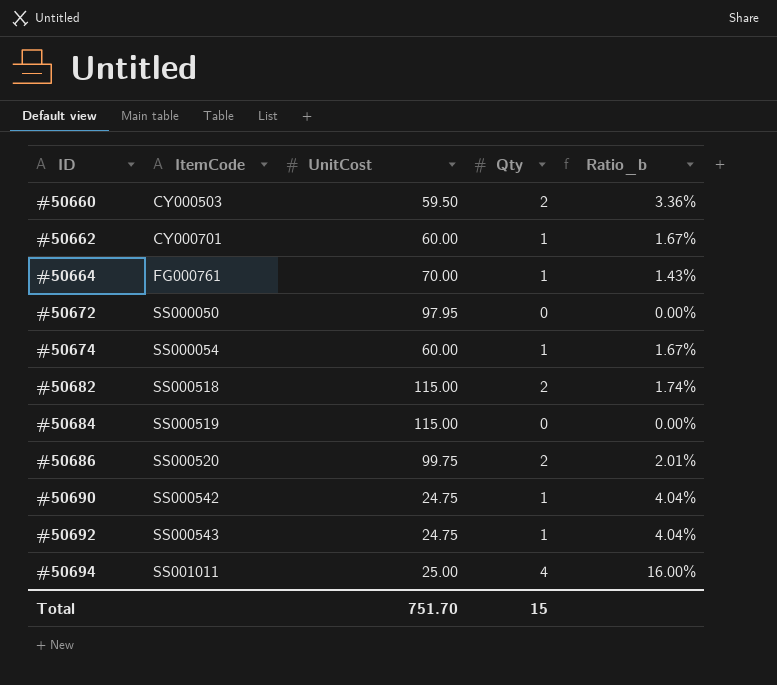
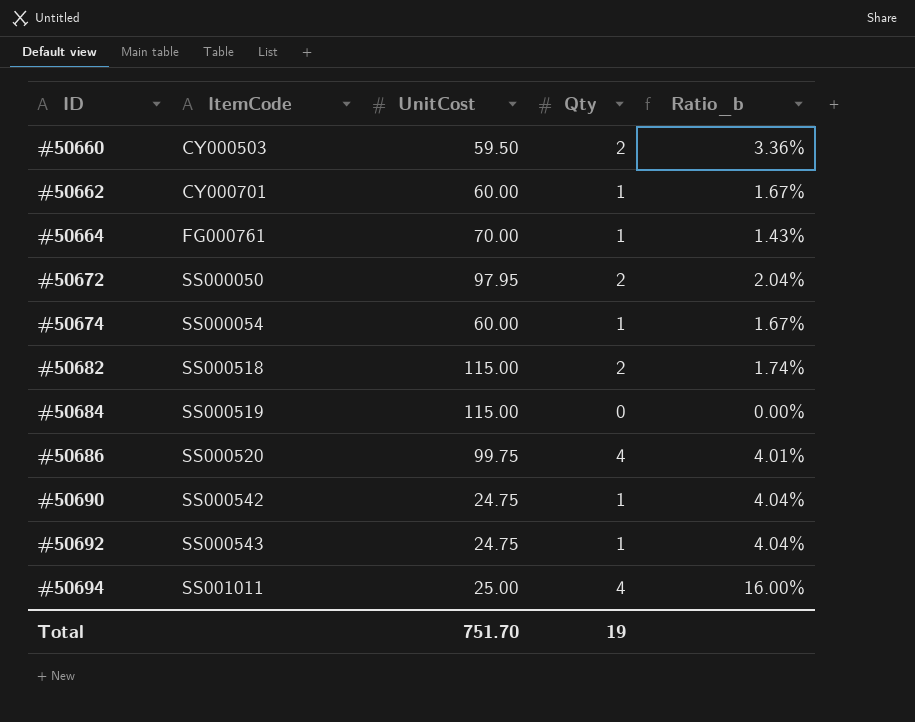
#50672 | Qty: 0 -> 2
#50672 | Ratio_b: 0.00% -> 2.04%
#50686 | Qty: 2 -> 4
#50686 | Ratio_b: 2.01% -> 4.01%
Total | Qty: 15 -> 19

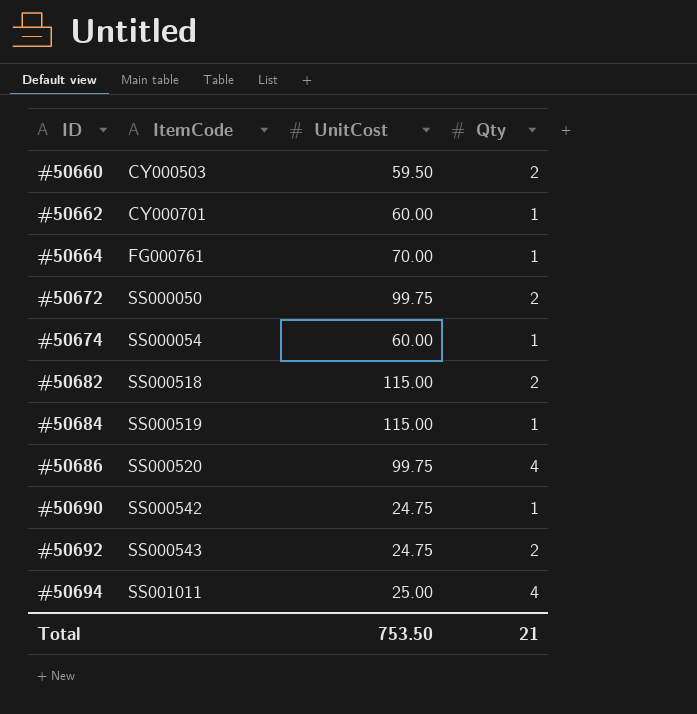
column Ratio_b | formula: [Qty] / [UnitCost] -> none
#50672 | UnitCost: 97.95 -> 99.75
#50684 | Qty: 0 -> 1
#50692 | Qty: 1 -> 2
Total | UnitCost: 751.70 -> 753.50
Total | Qty: 19 -> 21

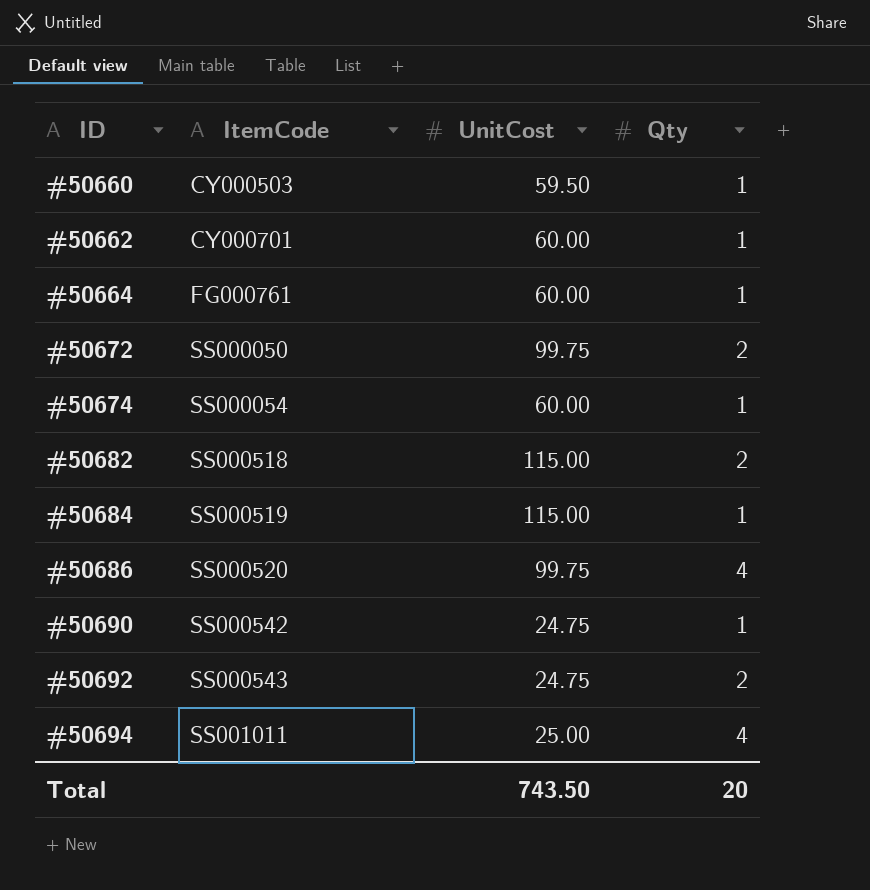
#50660 | Qty: 2 -> 1
#50664 | UnitCost: 70.00 -> 60.00
Total | UnitCost: 753.50 -> 743.50
Total | Qty: 21 -> 20

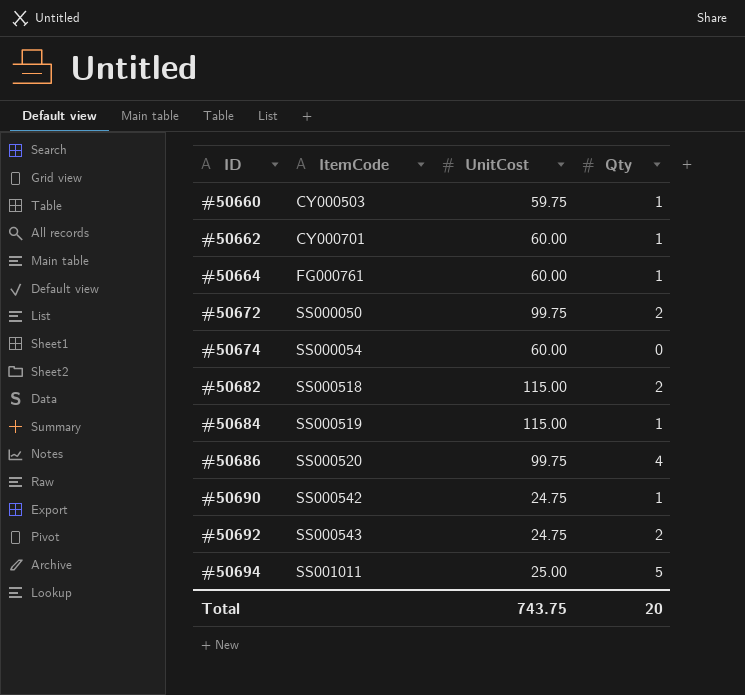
#50660 | UnitCost: 59.50 -> 59.75
#50674 | Qty: 1 -> 0
#50694 | Qty: 4 -> 5
Total | UnitCost: 743.50 -> 743.75

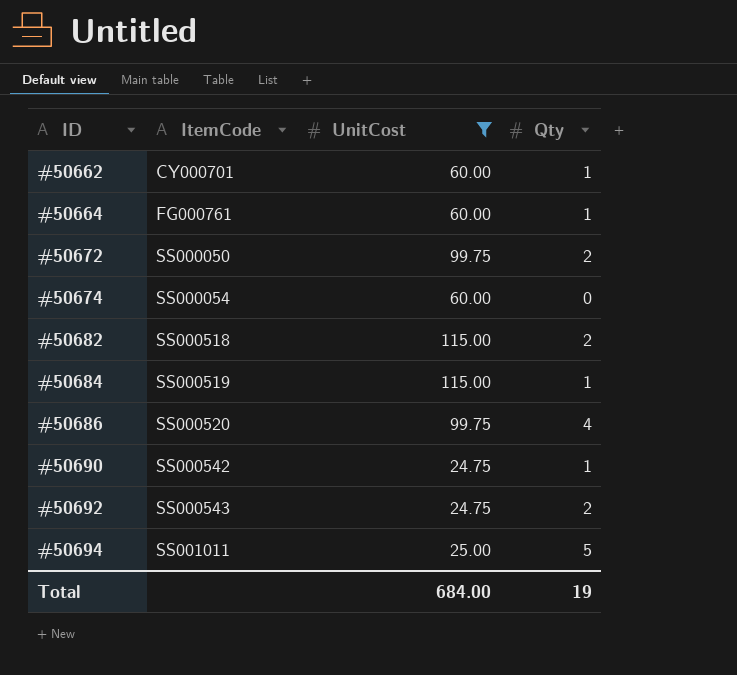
filter: none -> UnitCost != 59.75
Total | UnitCost: 743.75 -> 684.00
Total | Qty: 20 -> 19

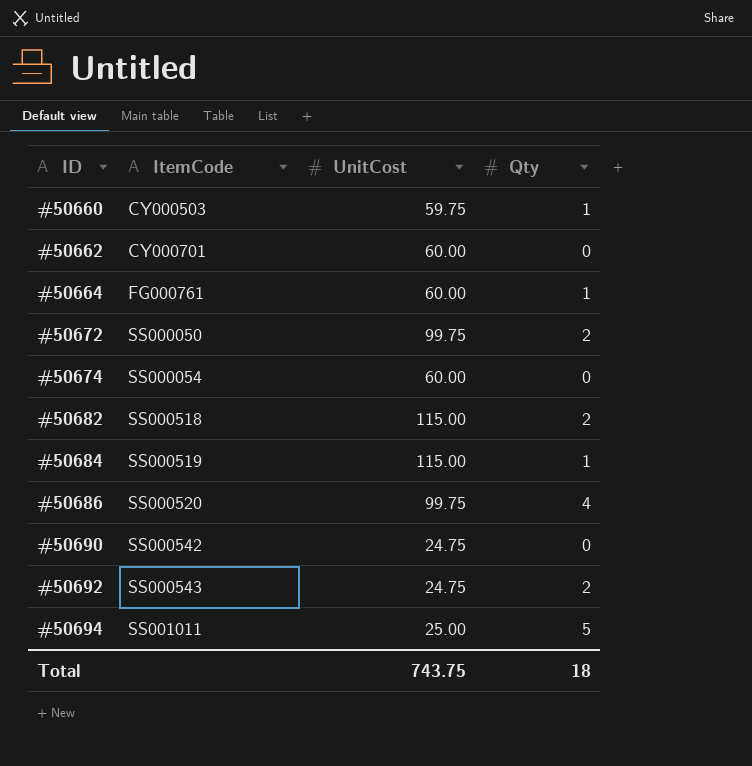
filter: UnitCost != 59.75 -> none
#50662 | Qty: 1 -> 0
#50690 | Qty: 1 -> 0
Total | UnitCost: 684.00 -> 743.75
Total | Qty: 19 -> 18

